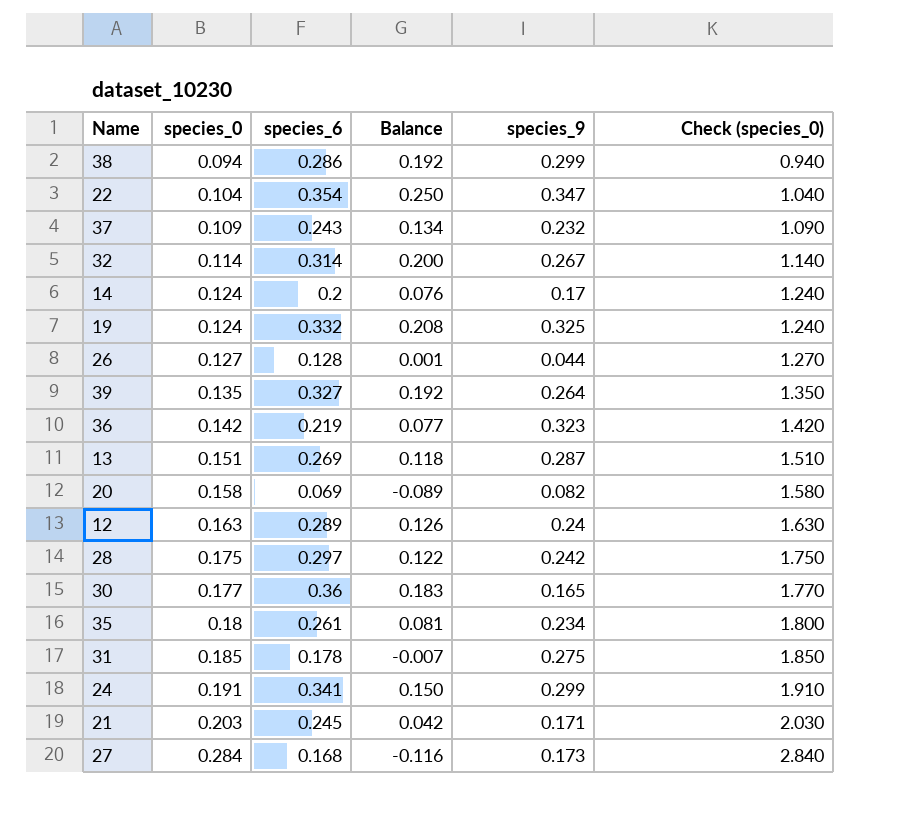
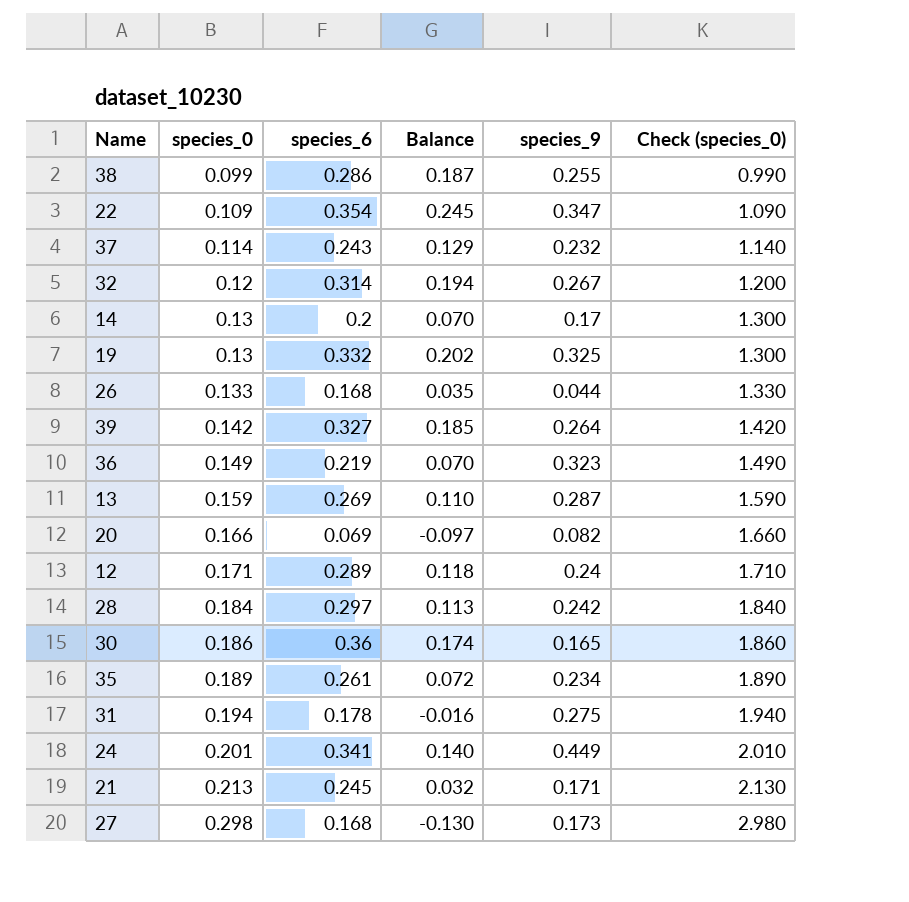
38 | species_0: 0.094 -> 0.099
38 | Balance: 0.192 -> 0.187
38 | species_9: 0.299 -> 0.255
38 | Check (species_0): 0.940 -> 0.990
22 | species_0: 0.104 -> 0.109
22 | Balance: 0.250 -> 0.245
22 | Check (species_0): 1.040 -> 1.090
37 | species_0: 0.109 -> 0.114
37 | Balance: 0.134 -> 0.129
37 | Check (species_0): 1.090 -> 1.140
32 | species_0: 0.114 -> 0.12
32 | Balance: 0.200 -> 0.194
32 | Check (species_0): 1.140 -> 1.200
14 | species_0: 0.124 -> 0.13
14 | Balance: 0.076 -> 0.070
14 | Check (species_0): 1.240 -> 1.300
19 | species_0: 0.124 -> 0.13
19 | Balance: 0.208 -> 0.202
19 | Check (species_0): 1.240 -> 1.300
26 | species_0: 0.127 -> 0.133
26 | species_6: 0.128 -> 0.168
26 | Balance: 0.001 -> 0.035
26 | Check (species_0): 1.270 -> 1.330
39 | species_0: 0.135 -> 0.142
39 | Balance: 0.192 -> 0.185
39 | Check (species_0): 1.350 -> 1.420
36 | species_0: 0.142 -> 0.149
36 | Balance: 0.077 -> 0.070
36 | Check (species_0): 1.420 -> 1.490
13 | species_0: 0.151 -> 0.159
13 | Balance: 0.118 -> 0.110
13 | Check (species_0): 1.510 -> 1.590
20 | species_0: 0.158 -> 0.166
20 | Balance: -0.089 -> -0.097
20 | Check (species_0): 1.580 -> 1.660
12 | species_0: 0.163 -> 0.171
12 | Balance: 0.126 -> 0.118
12 | Check (species_0): 1.630 -> 1.710
28 | species_0: 0.175 -> 0.184
28 | Balance: 0.122 -> 0.113
28 | Check (species_0): 1.750 -> 1.840
30 | species_0: 0.177 -> 0.186
30 | Balance: 0.183 -> 0.174
30 | Check (species_0): 1.770 -> 1.860
35 | species_0: 0.18 -> 0.189
35 | Balance: 0.081 -> 0.072
35 | Check (species_0): 1.800 -> 1.890
31 | species_0: 0.185 -> 0.194
31 | Balance: -0.007 -> -0.016
31 | Check (species_0): 1.850 -> 1.940
24 | species_0: 0.191 -> 0.201
24 | Balance: 0.150 -> 0.140
24 | species_9: 0.299 -> 0.449
24 | Check (species_0): 1.910 -> 2.010
21 | species_0: 0.203 -> 0.213
21 | Balance: 0.042 -> 0.032
21 | Check (species_0): 2.030 -> 2.130
27 | species_0: 0.284 -> 0.298
27 | Balance: -0.116 -> -0.130
27 | Check (species_0): 2.840 -> 2.980

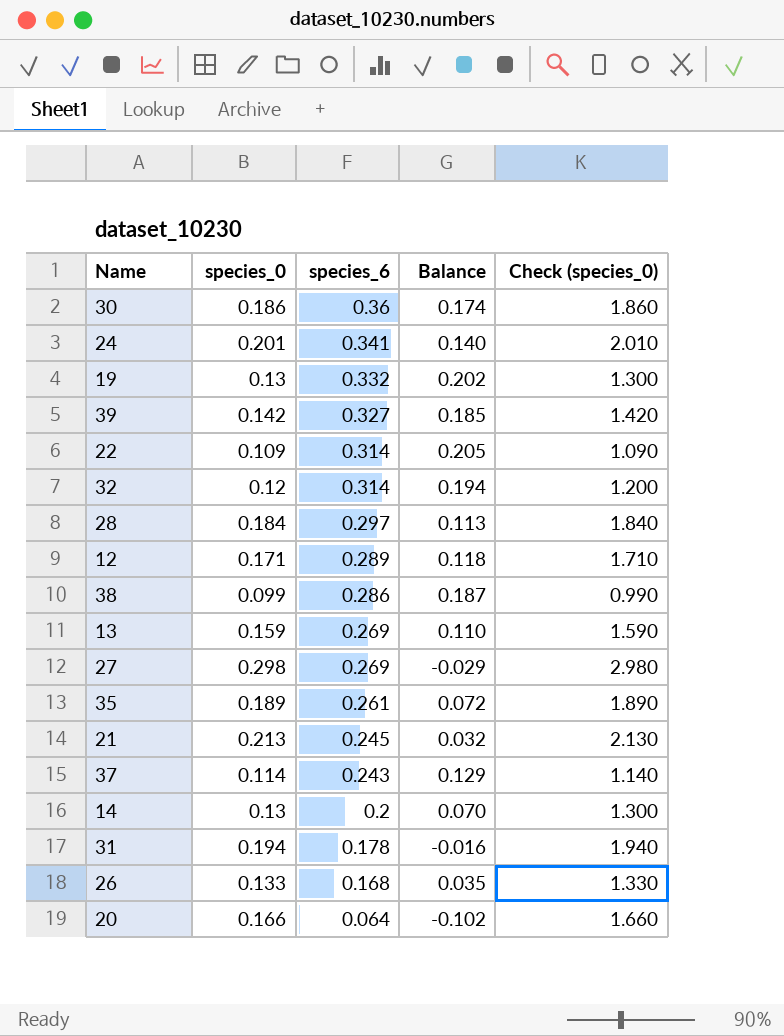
row order: species_0 ascending -> species_6 descending
column species_9 | position: 5 -> none
row 36: 0.149 | 0.219 | 0.070 | 0.323 | 1.490 -> none
22 | species_6: 0.354 -> 0.314
22 | Balance: 0.245 -> 0.205
27 | species_6: 0.168 -> 0.269
27 | Balance: -0.130 -> -0.029
20 | species_6: 0.069 -> 0.064
20 | Balance: -0.097 -> -0.102

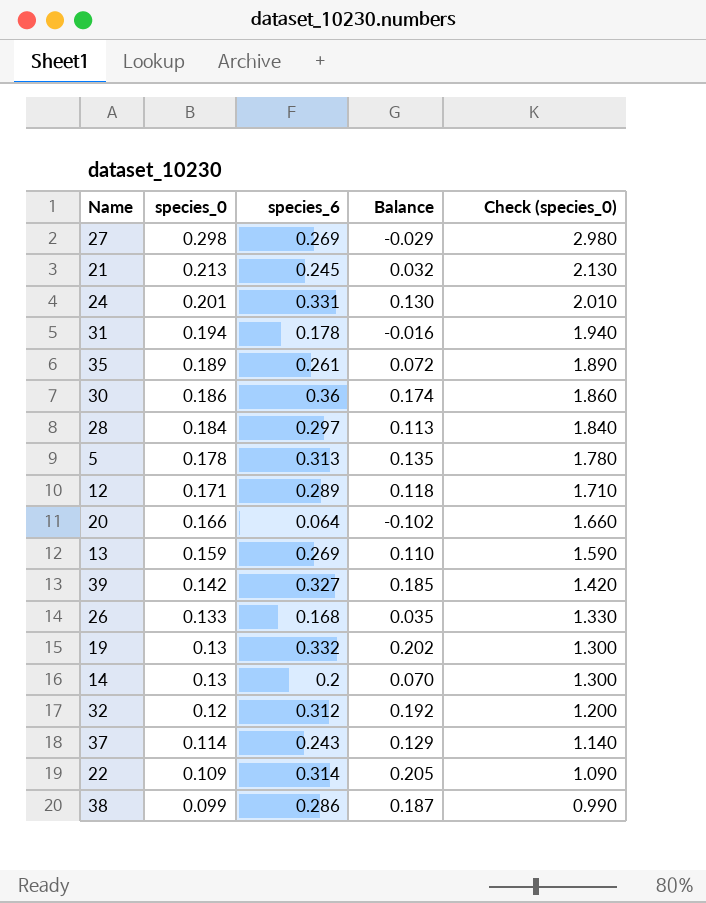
row order: species_6 descending -> species_0 descending
24 | species_6: 0.341 -> 0.331
24 | Balance: 0.140 -> 0.130
row 5: none -> 0.178 | 0.313 | 0.135 | 1.780
32 | species_6: 0.314 -> 0.312
32 | Balance: 0.194 -> 0.192

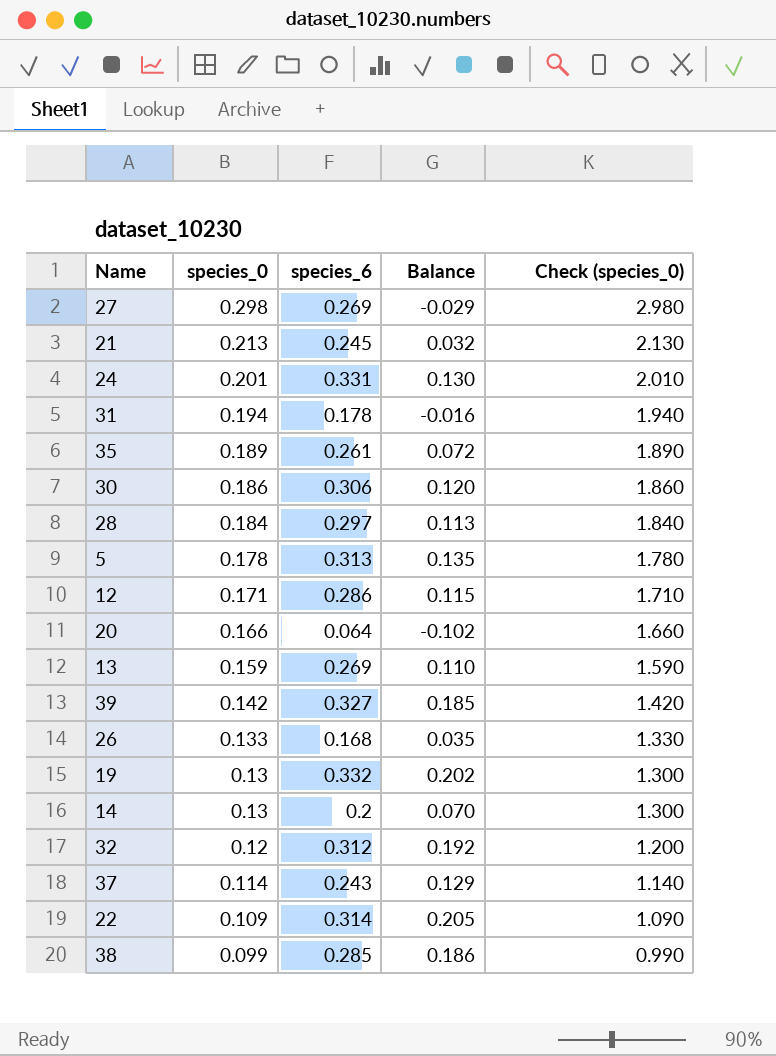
30 | species_6: 0.36 -> 0.306
30 | Balance: 0.174 -> 0.120
12 | species_6: 0.289 -> 0.286
12 | Balance: 0.118 -> 0.115
38 | species_6: 0.286 -> 0.285
38 | Balance: 0.187 -> 0.186

